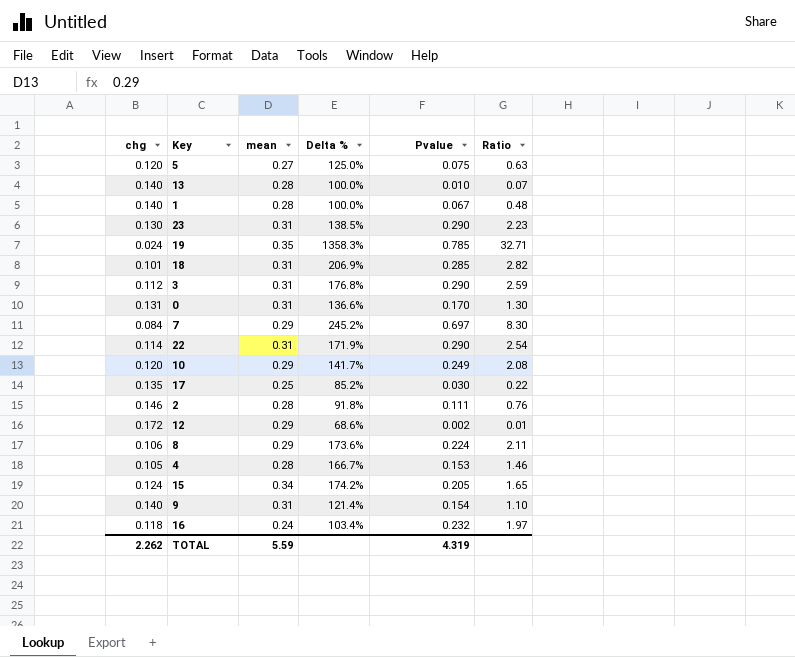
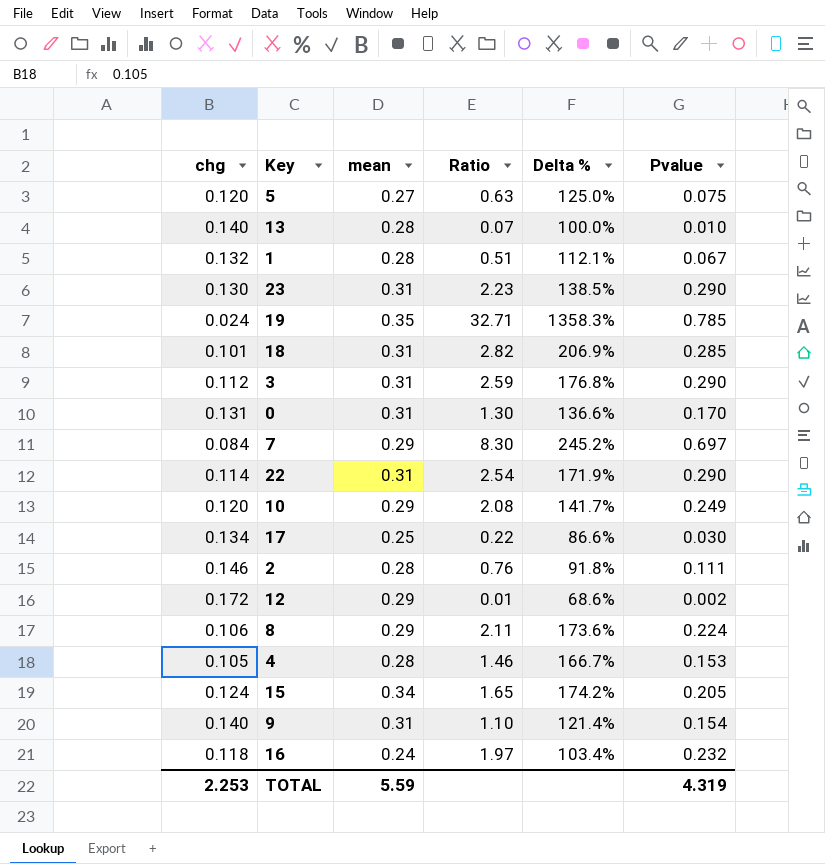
column Ratio | position: 6 -> 4
1 | chg: 0.140 -> 0.132
1 | Ratio: 0.48 -> 0.51
1 | Delta %: 100.0% -> 112.1%
17 | chg: 0.135 -> 0.134
17 | Delta %: 85.2% -> 86.6%
TOTAL | chg: 2.262 -> 2.253

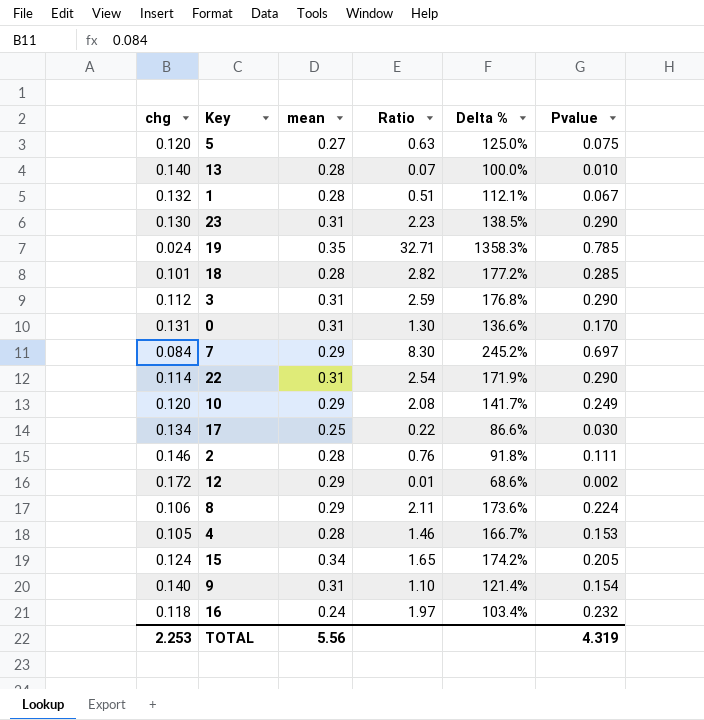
18 | mean: 0.31 -> 0.28
18 | Delta %: 206.9% -> 177.2%
TOTAL | mean: 5.59 -> 5.56

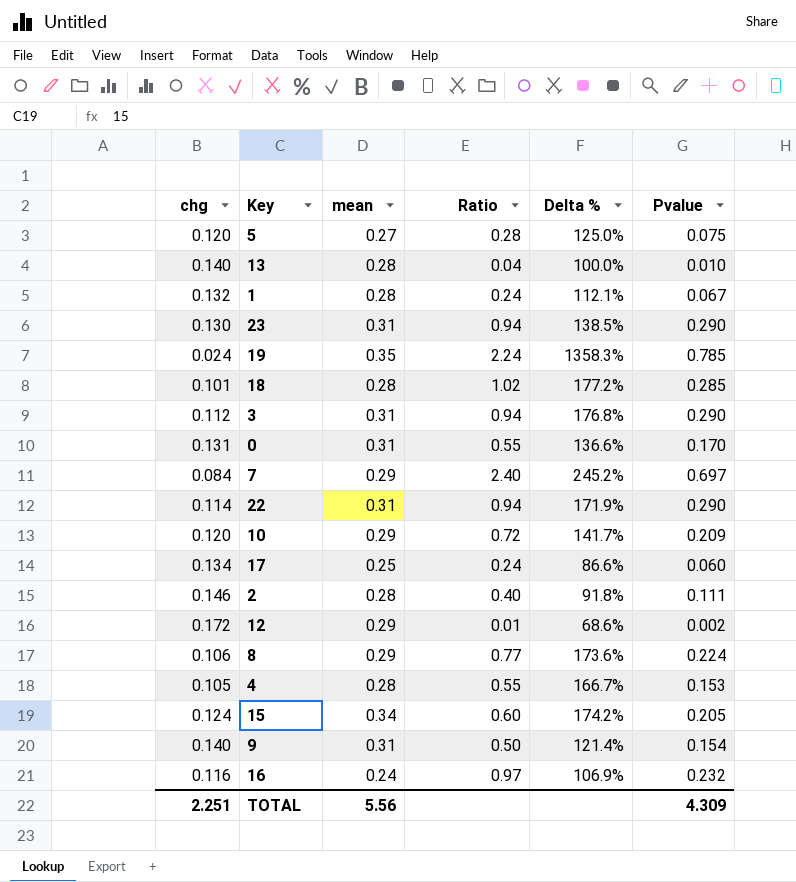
column Ratio | formula: [Pvalue] / [chg] -> [Pvalue] / [mean]
10 | Pvalue: 0.249 -> 0.209
17 | Pvalue: 0.030 -> 0.060
16 | chg: 0.118 -> 0.116
16 | Delta %: 103.4% -> 106.9%
TOTAL | chg: 2.253 -> 2.251
TOTAL | Pvalue: 4.319 -> 4.309

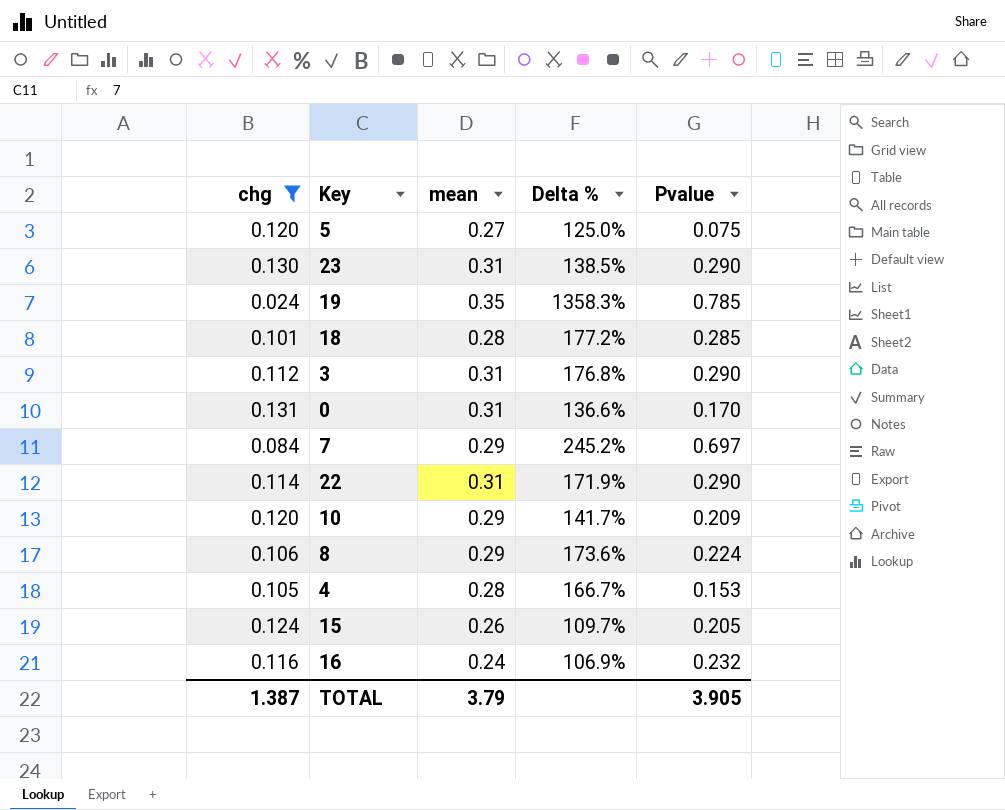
filter: none -> chg <= 0.131
column Ratio | formula: [Pvalue] / [mean] -> none
15 | mean: 0.34 -> 0.26
15 | Delta %: 174.2% -> 109.7%
TOTAL | chg: 2.251 -> 1.387
TOTAL | mean: 5.56 -> 3.79
TOTAL | Pvalue: 4.309 -> 3.905

